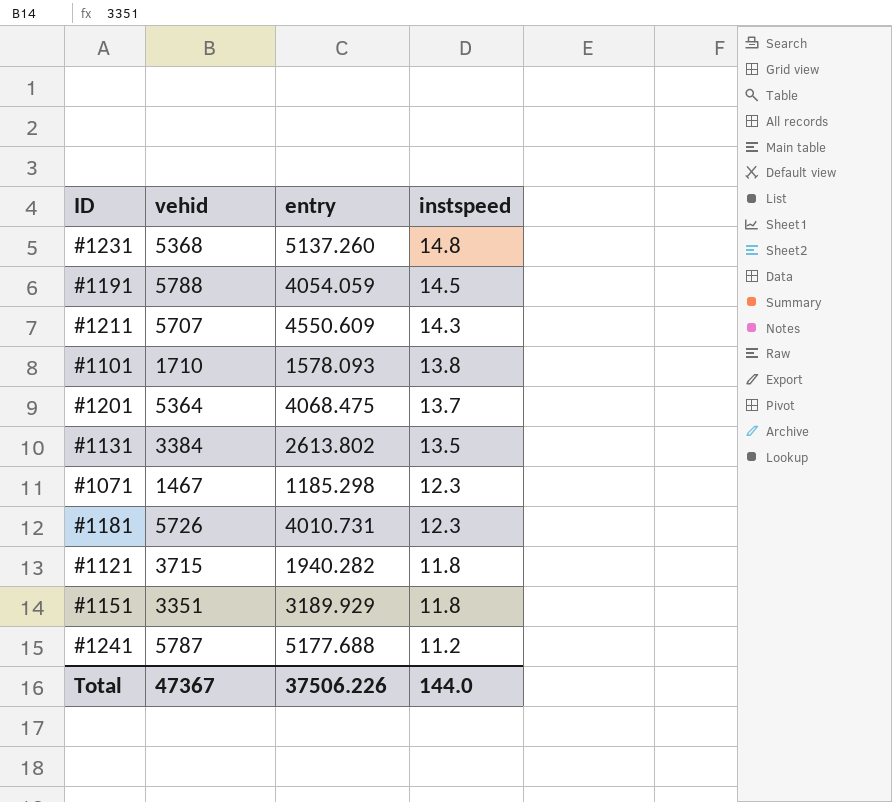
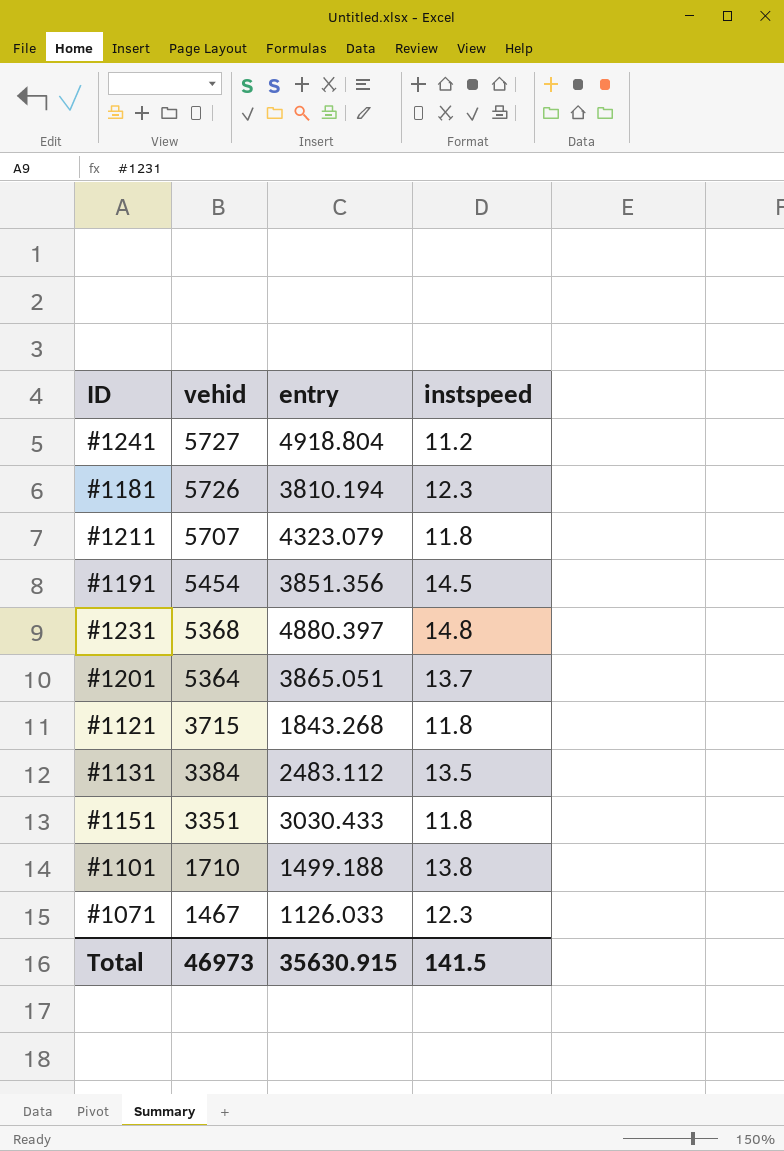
row order: instspeed descending -> vehid descending
#1241 | vehid: 5787 -> 5727
#1241 | entry: 5177.688 -> 4918.804
#1181 | entry: 4010.731 -> 3810.194
#1211 | entry: 4550.609 -> 4323.079
#1211 | instspeed: 14.3 -> 11.8
#1191 | vehid: 5788 -> 5454
#1191 | entry: 4054.059 -> 3851.356
#1231 | entry: 5137.260 -> 4880.397
#1201 | entry: 4068.475 -> 3865.051
#1121 | entry: 1940.282 -> 1843.268
#1131 | entry: 2613.802 -> 2483.112
#1151 | entry: 3189.929 -> 3030.433
#1101 | entry: 1578.093 -> 1499.188
#1071 | entry: 1185.298 -> 1126.033
Total | vehid: 47367 -> 46973
Total | entry: 37506.226 -> 35630.915
Total | instspeed: 144.0 -> 141.5

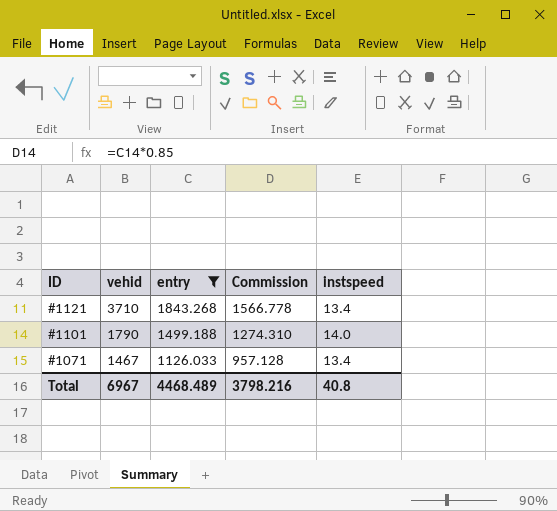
filter: none -> entry <= 1843.268
column Commission | formula: none -> [entry] * 0.85
#1121 | vehid: 3715 -> 3710
#1121 | instspeed: 11.8 -> 13.4
#1101 | vehid: 1710 -> 1790
#1101 | instspeed: 13.8 -> 14.0
#1071 | instspeed: 12.3 -> 13.4
Total | vehid: 46973 -> 6967
Total | entry: 35630.915 -> 4468.489
Total | instspeed: 141.5 -> 40.8

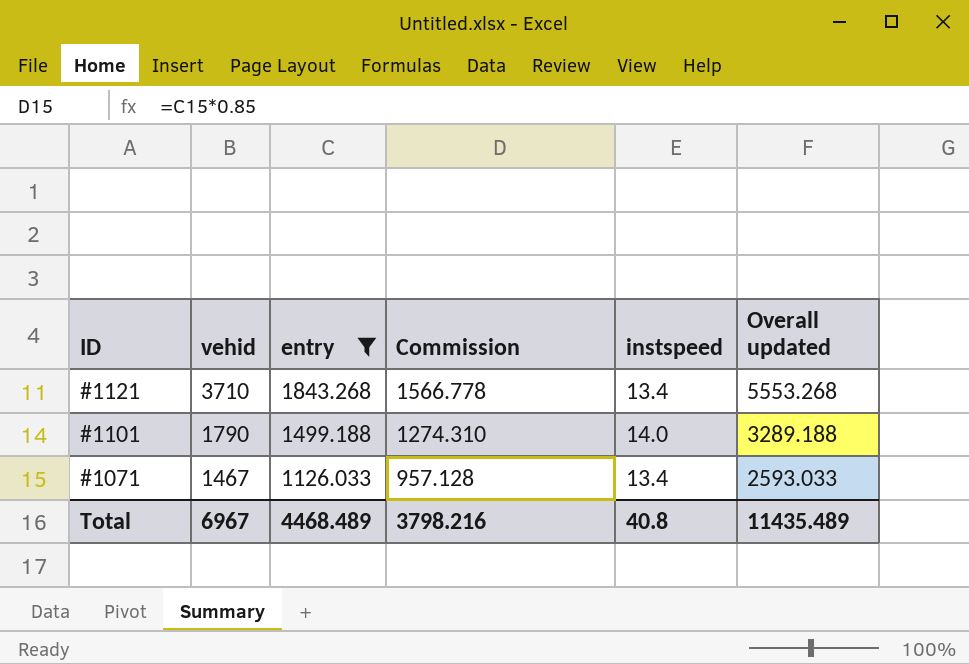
column Overall updated | formula: none -> [vehid] + [entry]

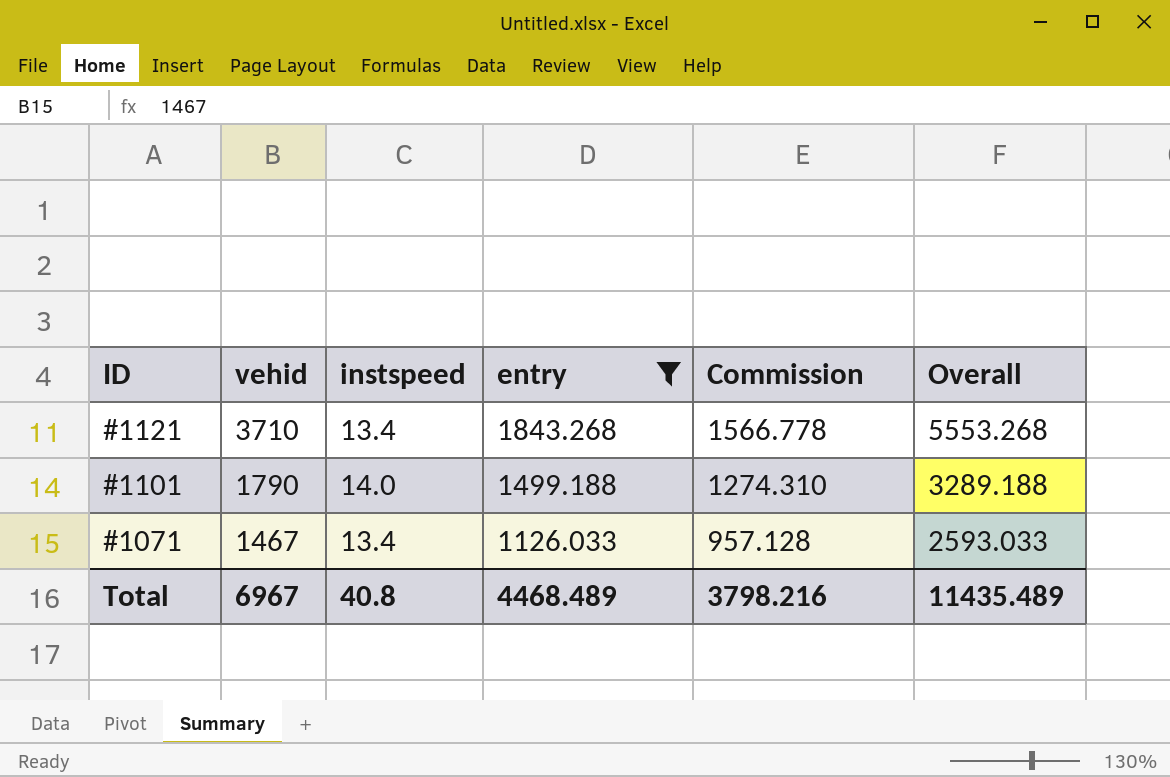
column instspeed | position: 5 -> 3
column name: Overall updated -> Overall

